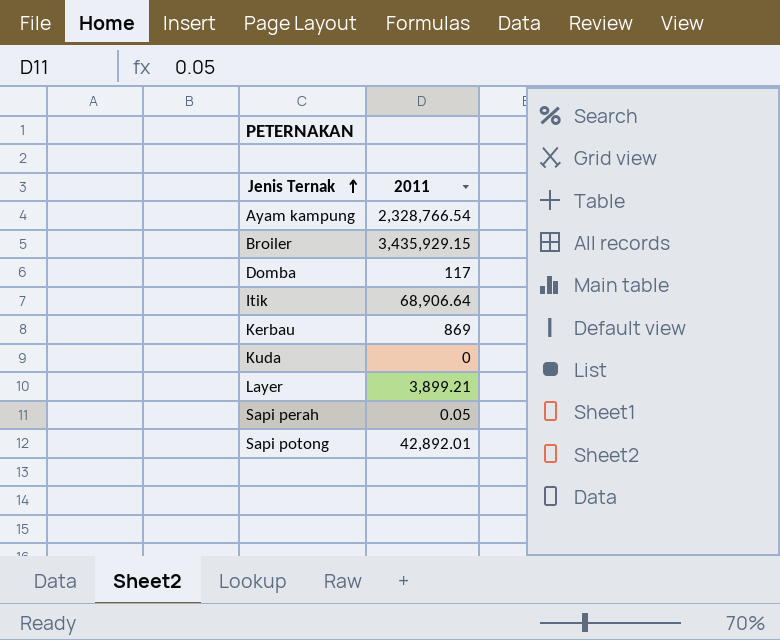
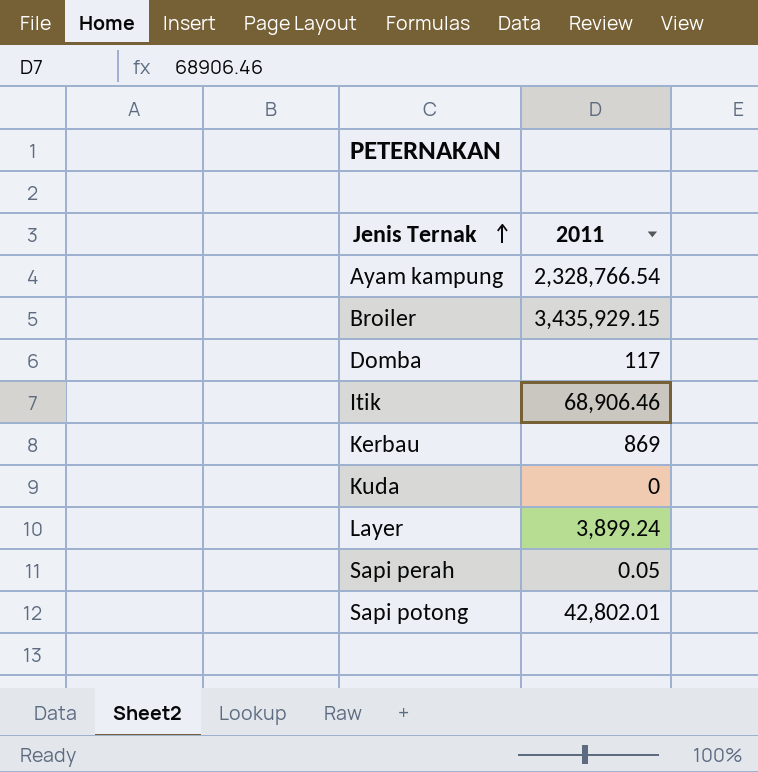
Itik | 2011: 68,906.64 -> 68,906.46
Layer | 2011: 3,899.21 -> 3,899.24
Sapi potong | 2011: 42,892.01 -> 42,802.01

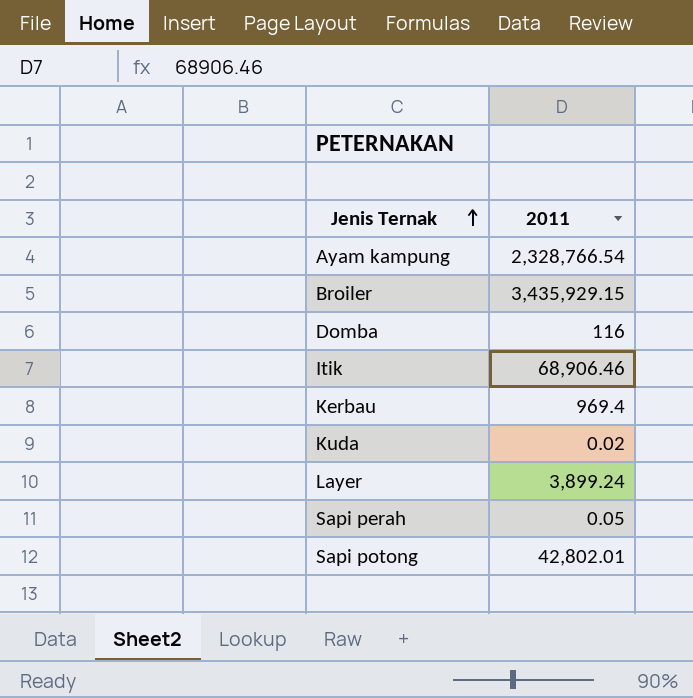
Domba | 2011: 117 -> 116
Kerbau | 2011: 869 -> 969.4
Kuda | 2011: 0 -> 0.02

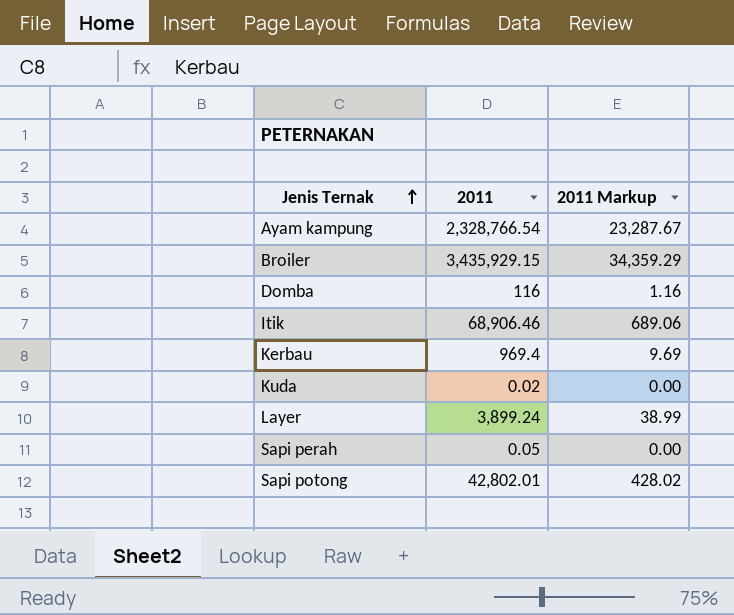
column 2011 Markup | formula: none -> [2011] * 0.01

